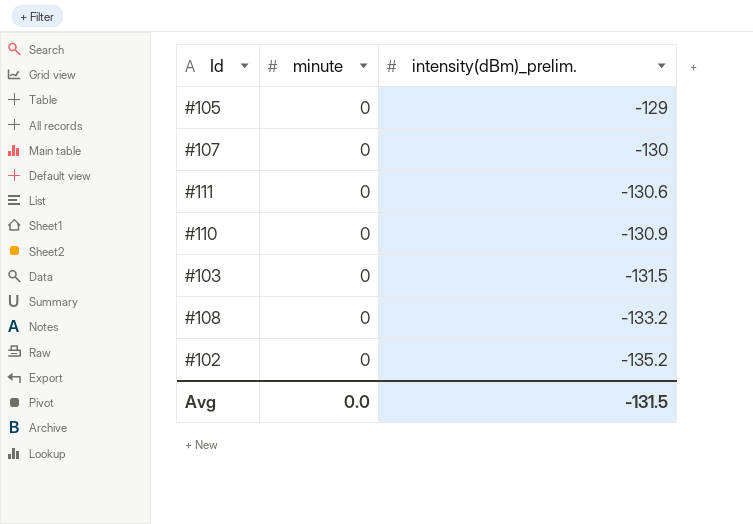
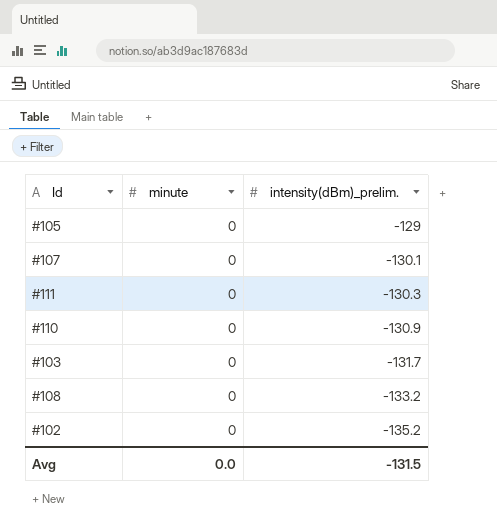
#107 | intensity(dBm)_prelim.: -130 -> -130.1
#111 | intensity(dBm)_prelim.: -130.6 -> -130.3
#103 | intensity(dBm)_prelim.: -131.5 -> -131.7

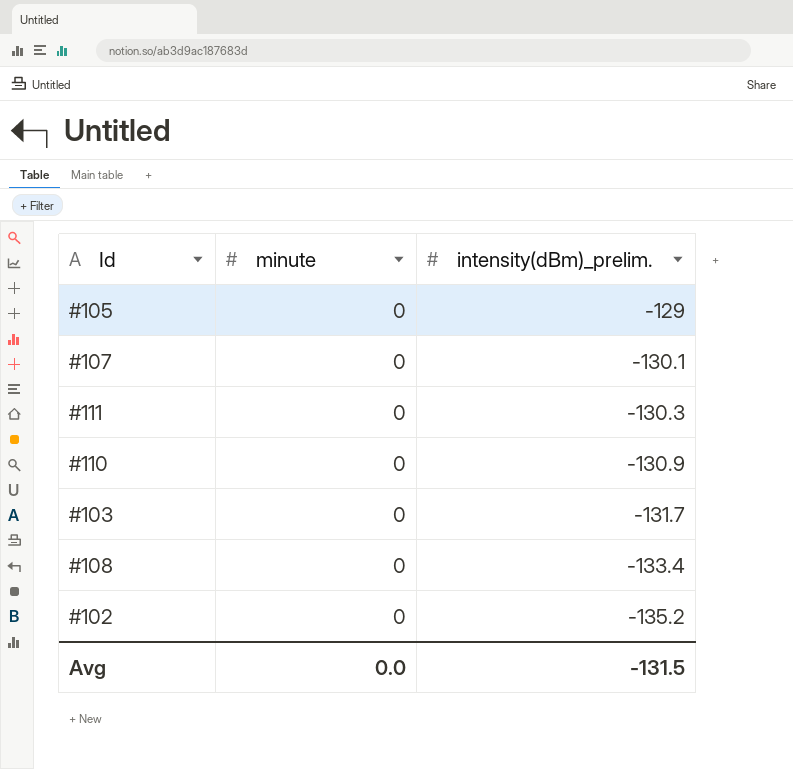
#108 | intensity(dBm)_prelim.: -133.2 -> -133.4

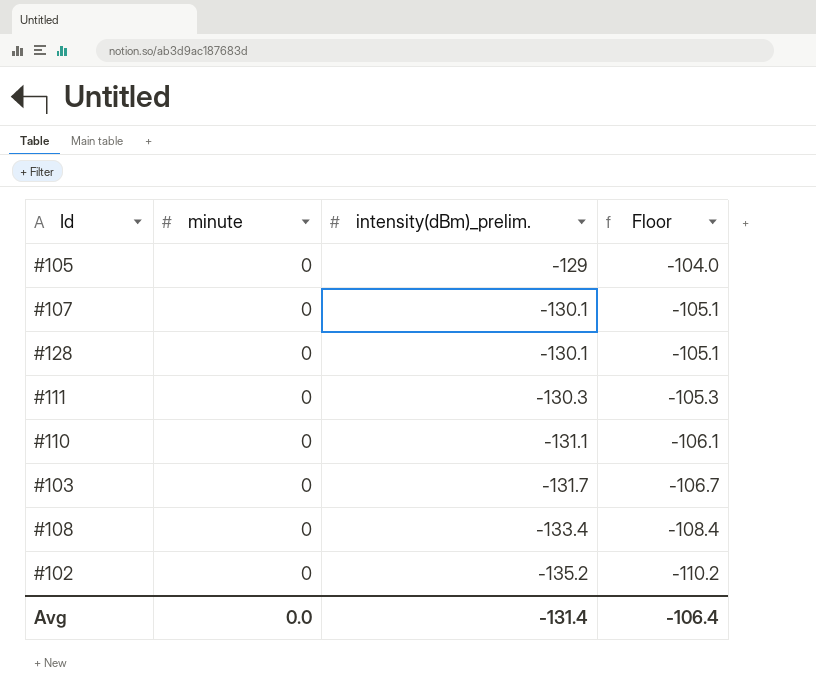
column Floor | formula: none -> [intensity(dBm)_prelim.] + 25
row #128: none -> 0 | -130.1 | -105.1
#110 | intensity(dBm)_prelim.: -130.9 -> -131.1
Avg | intensity(dBm)_prelim.: -131.5 -> -131.4

